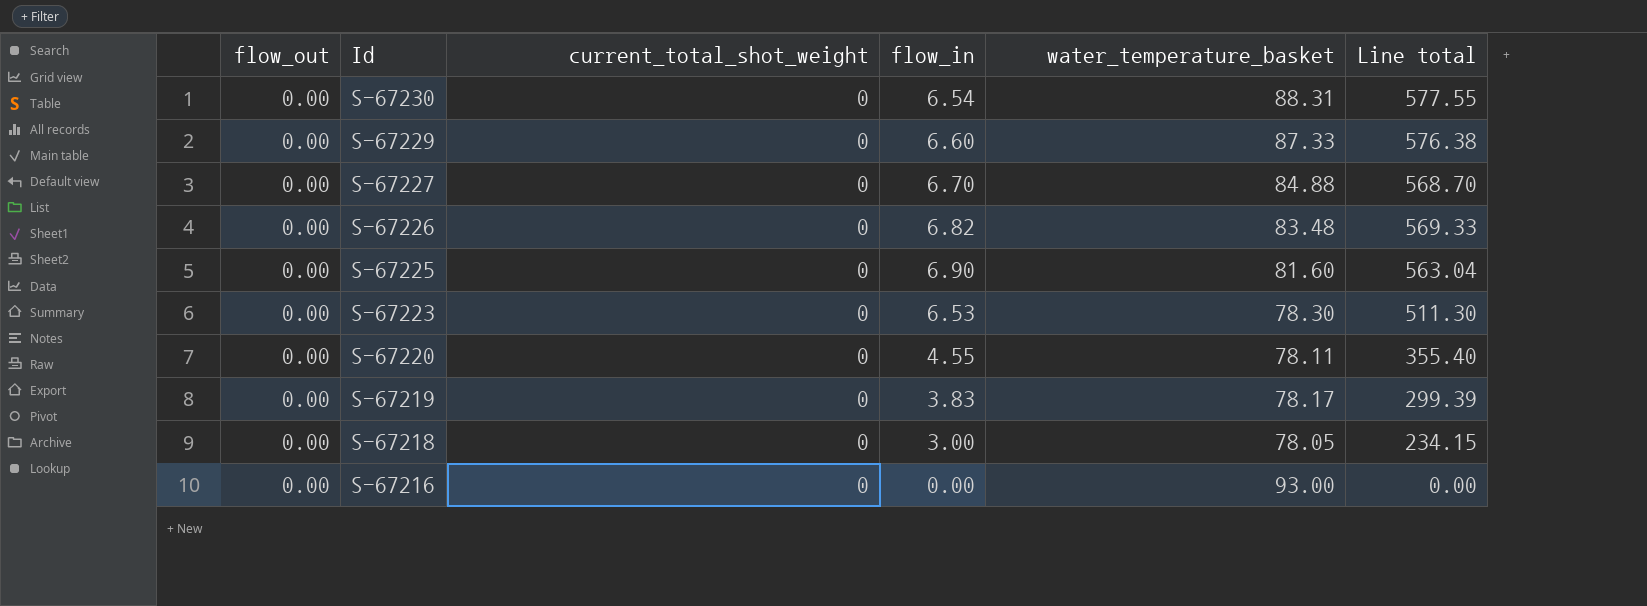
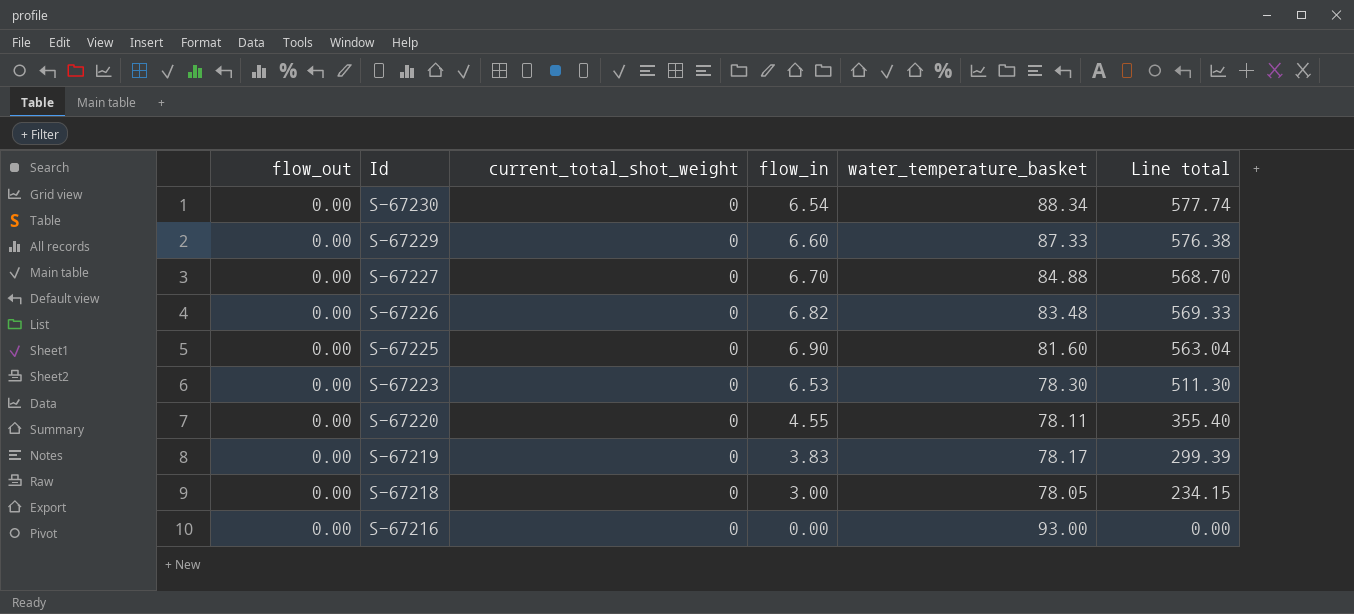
S-67230 | water_temperature_basket: 88.31 -> 88.34
S-67230 | Line total: 577.55 -> 577.74

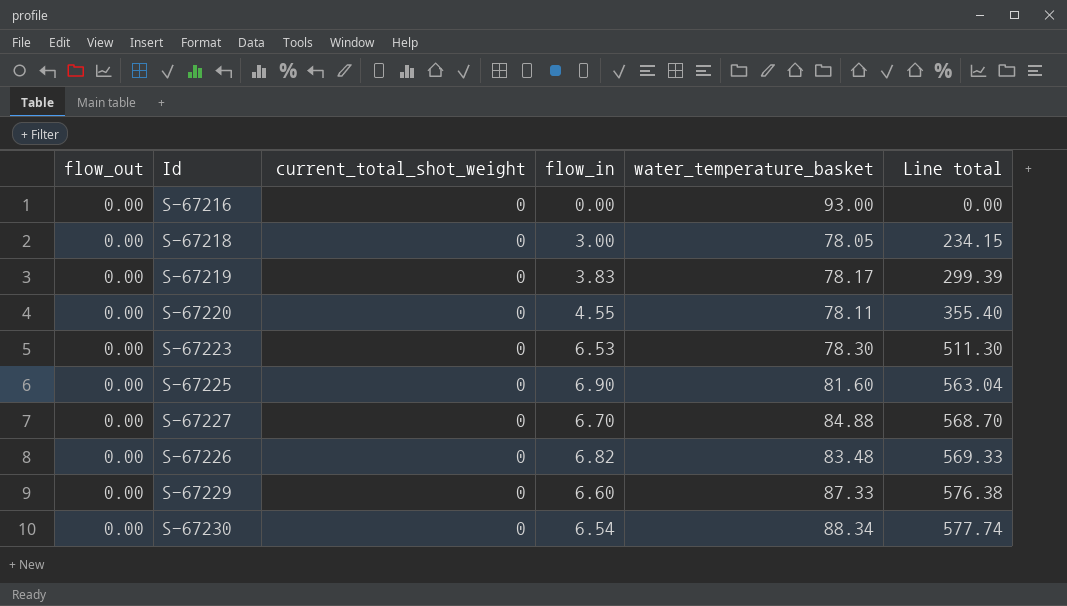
row order: Id descending -> Line total ascending

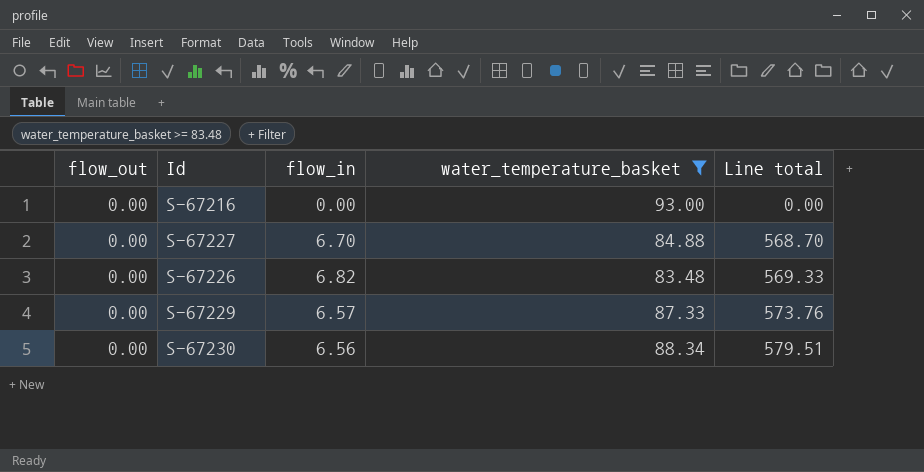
filter: none -> water_temperature_basket >= 83.48
column current_total_shot_weight | position: 3 -> none
S-67229 | flow_in: 6.60 -> 6.57
S-67229 | Line total: 576.38 -> 573.76
S-67230 | flow_in: 6.54 -> 6.56
S-67230 | Line total: 577.74 -> 579.51

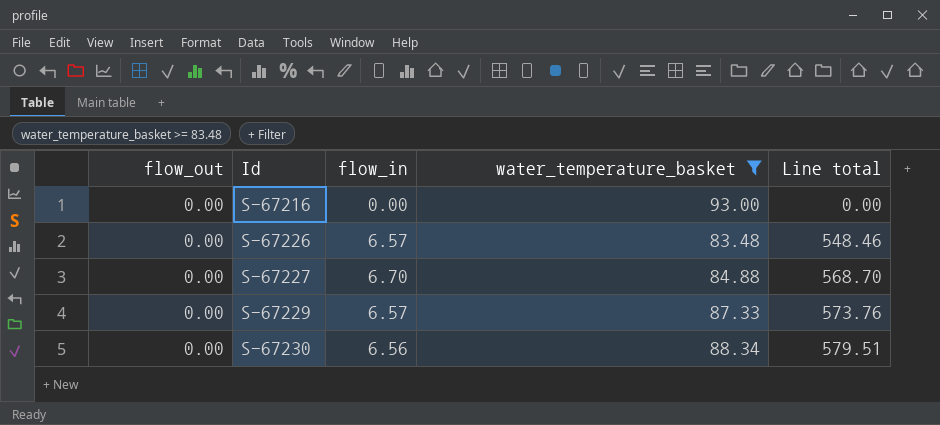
row order: Line total ascending -> Id ascending
S-67226 | flow_in: 6.82 -> 6.57
S-67226 | Line total: 569.33 -> 548.46

